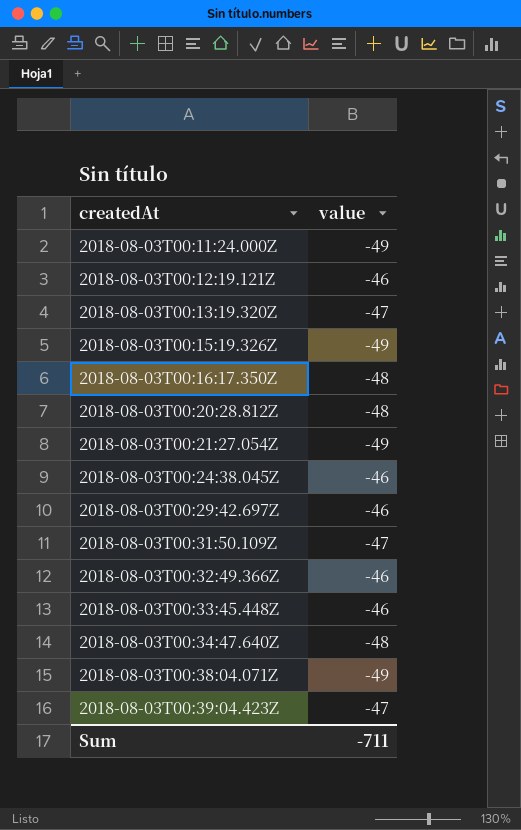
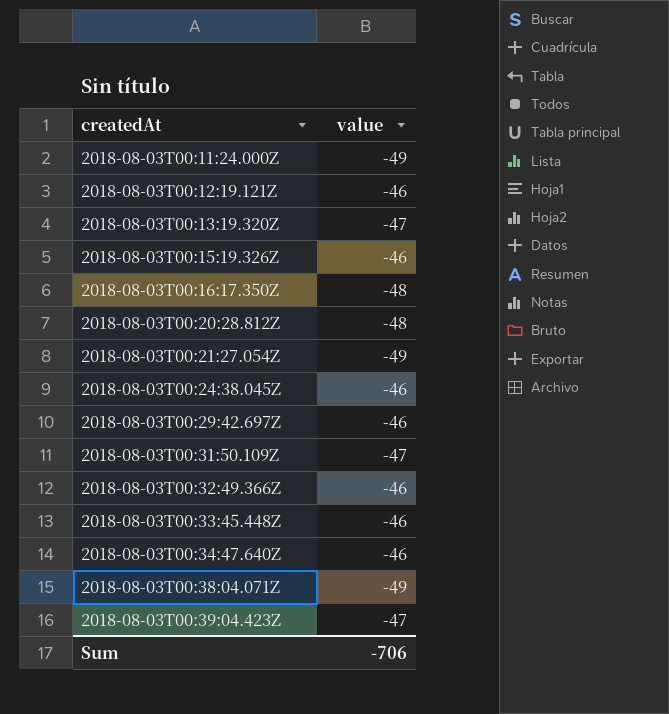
2018-08-03T00:15:19.326Z | value: -49 -> -46
2018-08-03T00:34:47.640Z | value: -48 -> -46
Sum | value: -711 -> -706

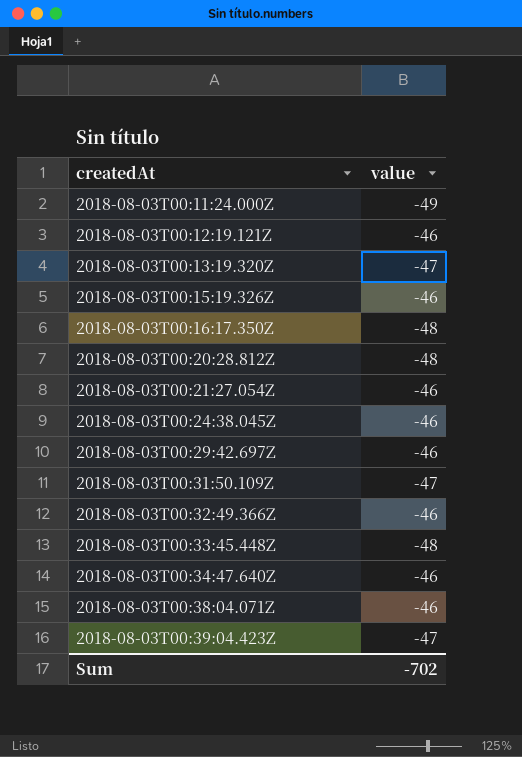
2018-08-03T00:21:27.054Z | value: -49 -> -46
2018-08-03T00:33:45.448Z | value: -46 -> -48
2018-08-03T00:38:04.071Z | value: -49 -> -46
Sum | value: -706 -> -702

